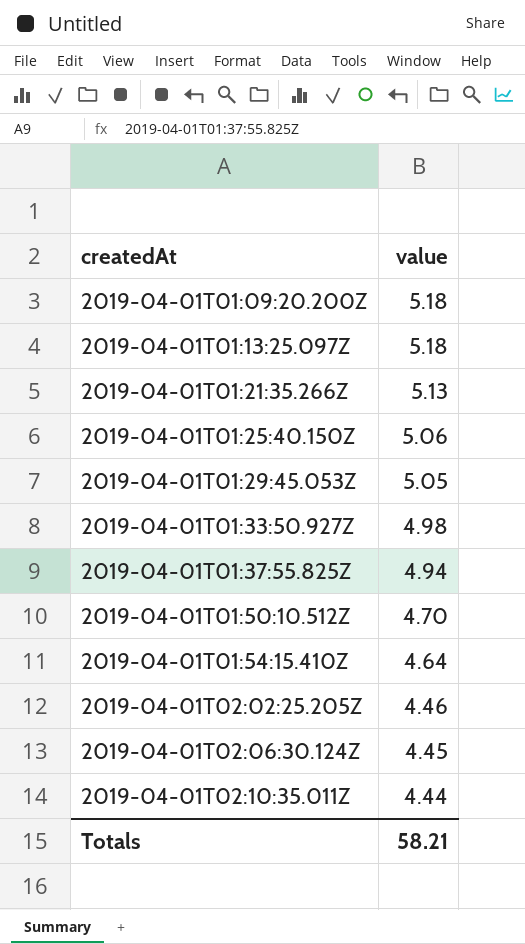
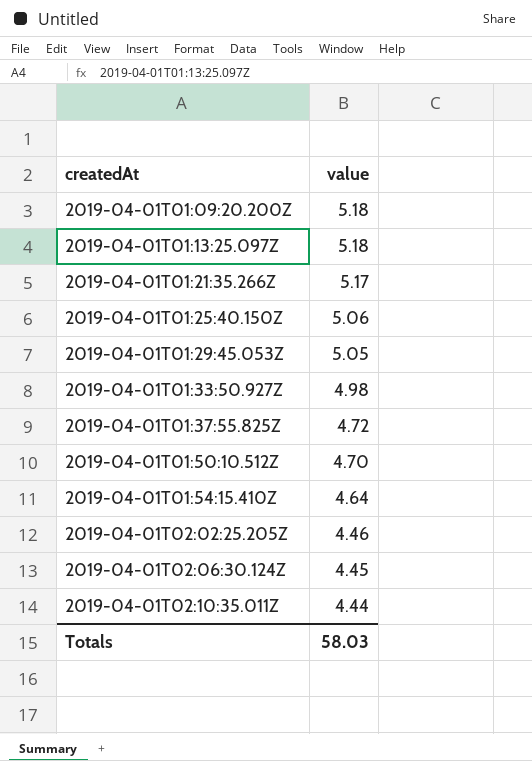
2019-04-01T01:21:35.266Z | value: 5.13 -> 5.17
2019-04-01T01:37:55.825Z | value: 4.94 -> 4.72
Totals | value: 58.21 -> 58.03

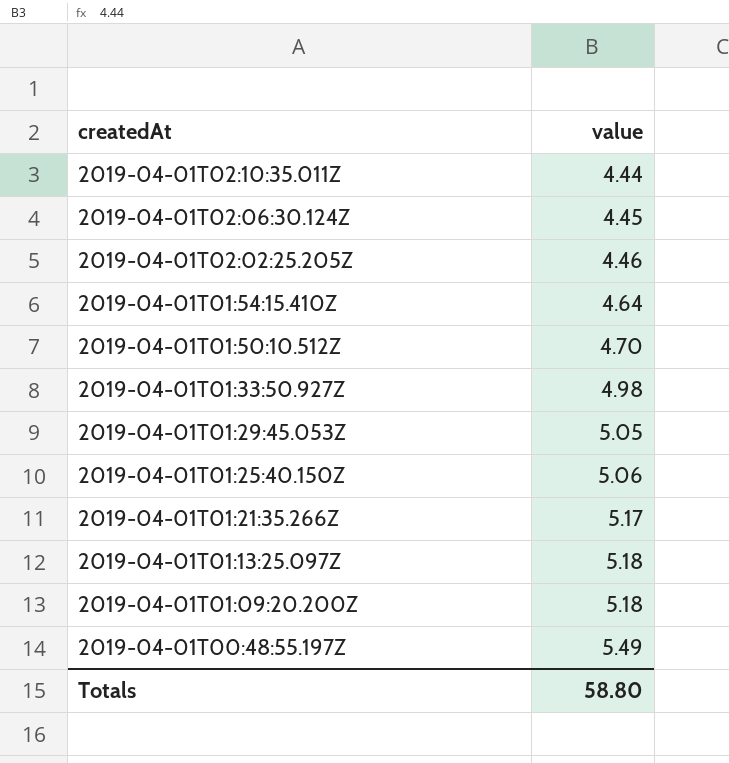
row order: createdAt ascending -> createdAt descending
row 2019-04-01T01:37:55.825Z: 4.72 -> none
row 2019-04-01T00:48:55.197Z: none -> 5.49
Totals | value: 58.03 -> 58.80

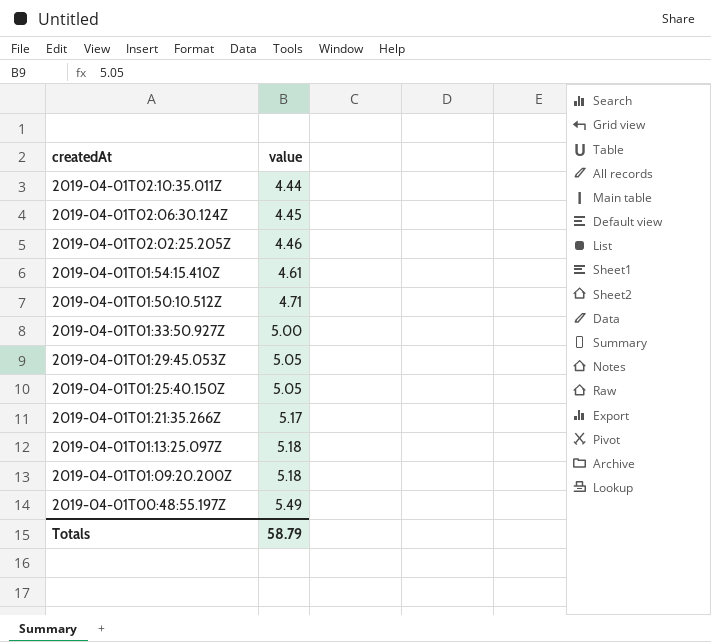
2019-04-01T01:54:15.410Z | value: 4.64 -> 4.61
2019-04-01T01:50:10.512Z | value: 4.70 -> 4.71
2019-04-01T01:33:50.927Z | value: 4.98 -> 5.00
2019-04-01T01:25:40.150Z | value: 5.06 -> 5.05
Totals | value: 58.80 -> 58.79

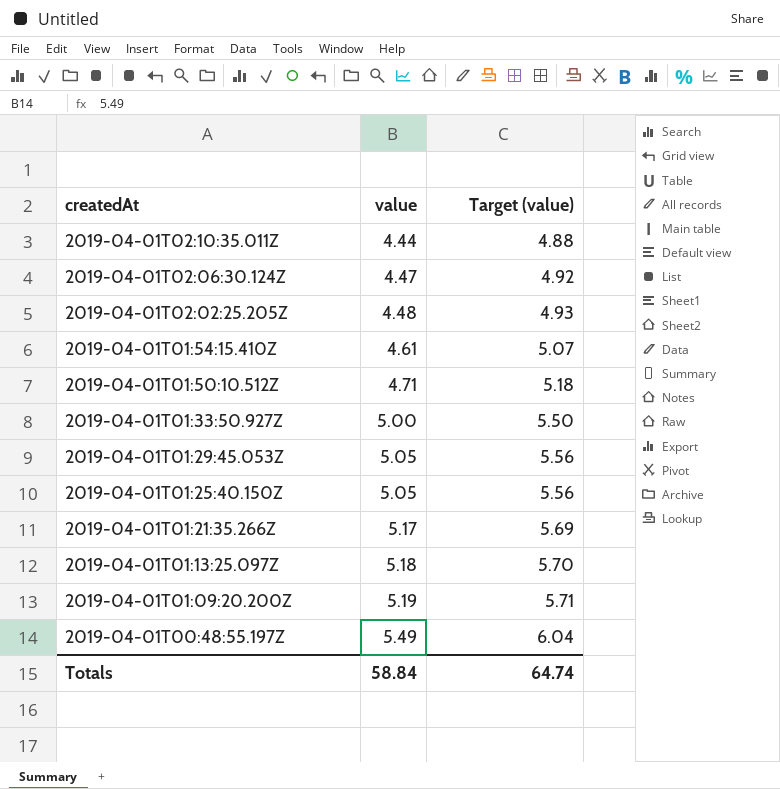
column Target (value) | formula: none -> [value] * 1.1
2019-04-01T02:06:30.124Z | value: 4.45 -> 4.47
2019-04-01T02:02:25.205Z | value: 4.46 -> 4.48
2019-04-01T01:09:20.200Z | value: 5.18 -> 5.19
Totals | value: 58.79 -> 58.84

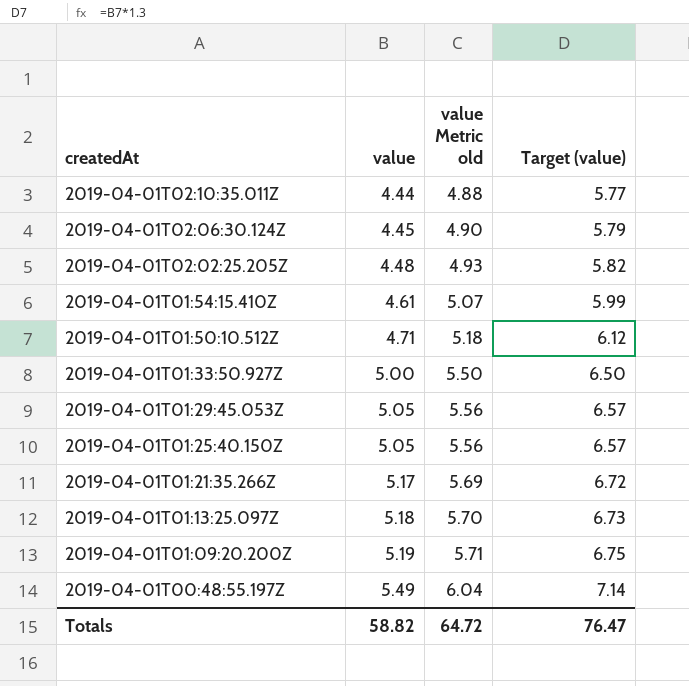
column value Metric old | formula: none -> [value] * 1.1
column Target (value) | formula: [value] * 1.1 -> [value] * 1.3
2019-04-01T02:06:30.124Z | value: 4.47 -> 4.45
Totals | value: 58.84 -> 58.82
Totals | Target (value): 64.74 -> 76.47

